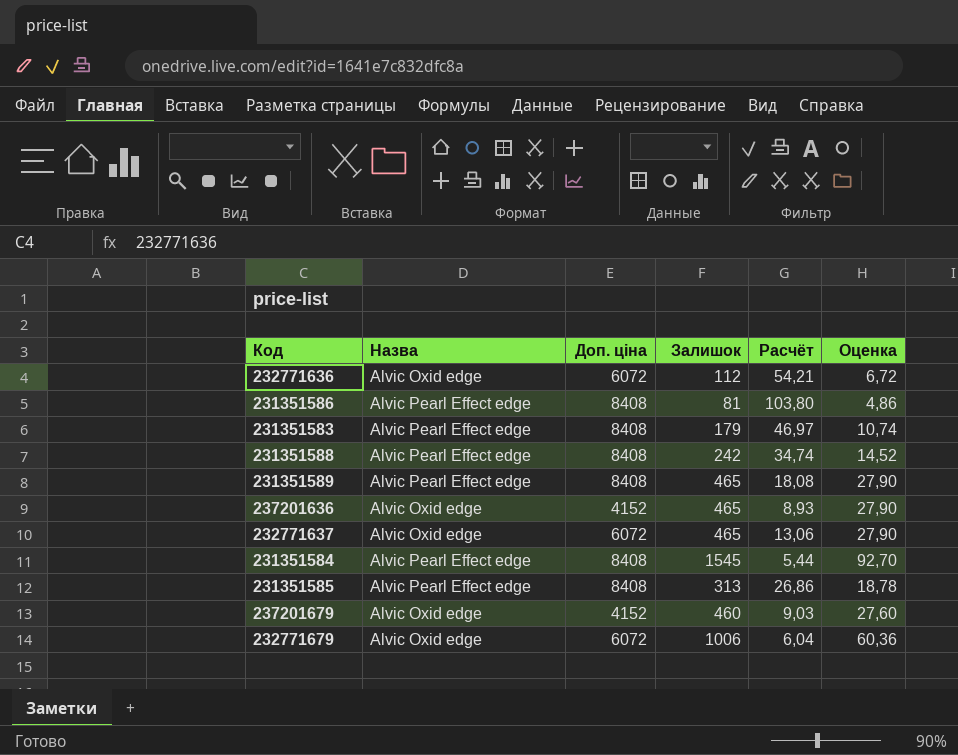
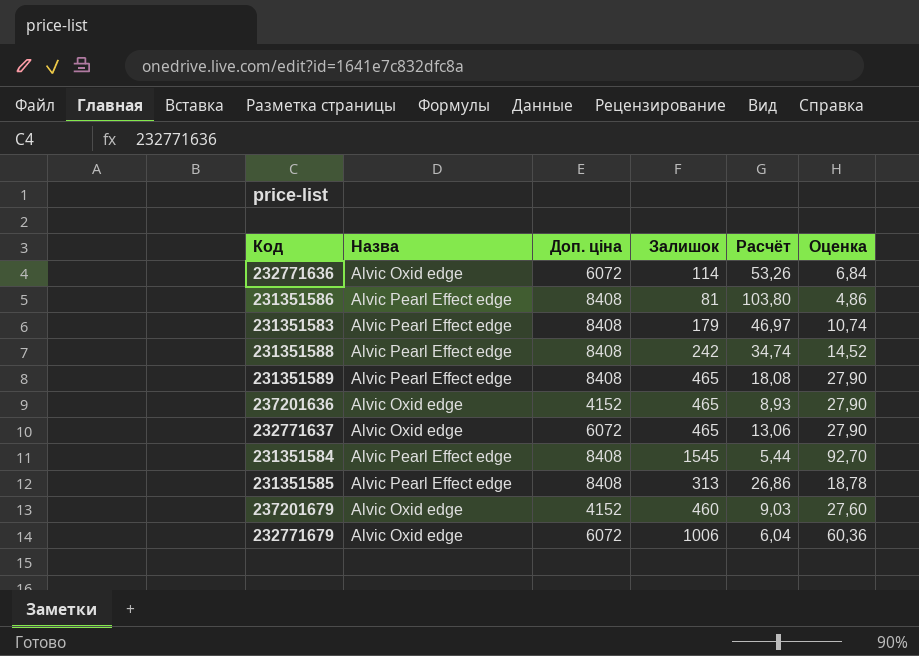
232771636 | Залишок: 112 -> 114
232771636 | Расчёт: 54,21 -> 53,26
232771636 | Оценка: 6,72 -> 6,84

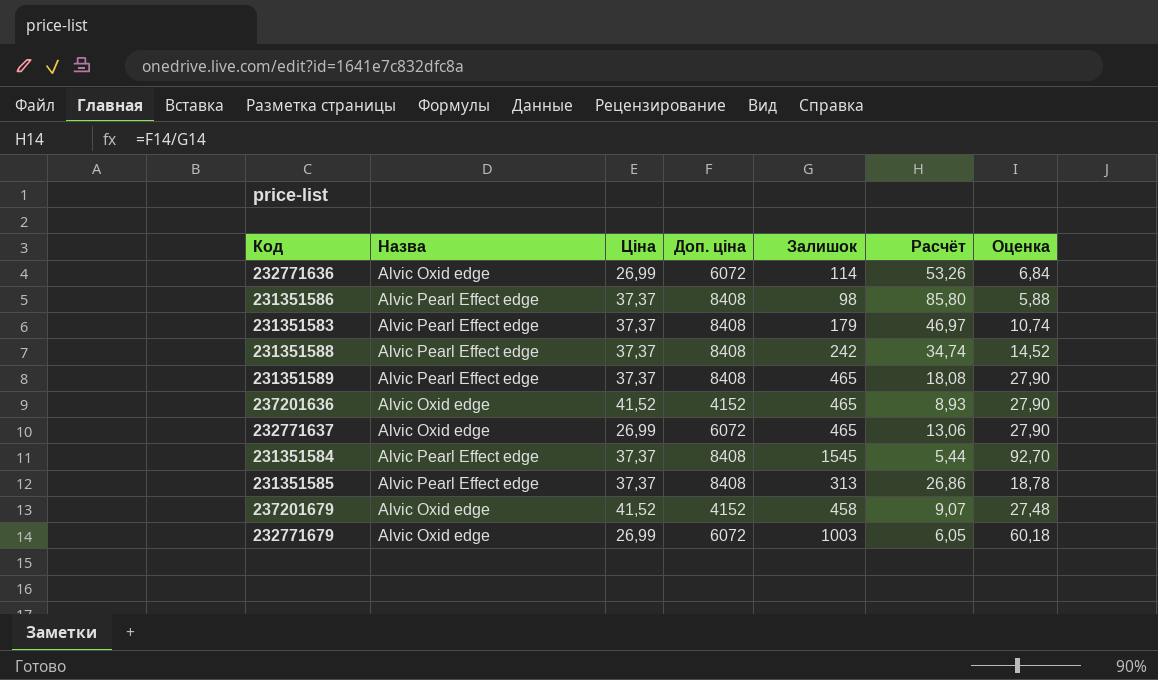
column Ціна | position: none -> 3
231351586 | Залишок: 81 -> 98
231351586 | Расчёт: 103,80 -> 85,80
231351586 | Оценка: 4,86 -> 5,88
237201679 | Залишок: 460 -> 458
237201679 | Расчёт: 9,03 -> 9,07
237201679 | Оценка: 27,60 -> 27,48
232771679 | Залишок: 1006 -> 1003
232771679 | Расчёт: 6,04 -> 6,05
232771679 | Оценка: 60,36 -> 60,18

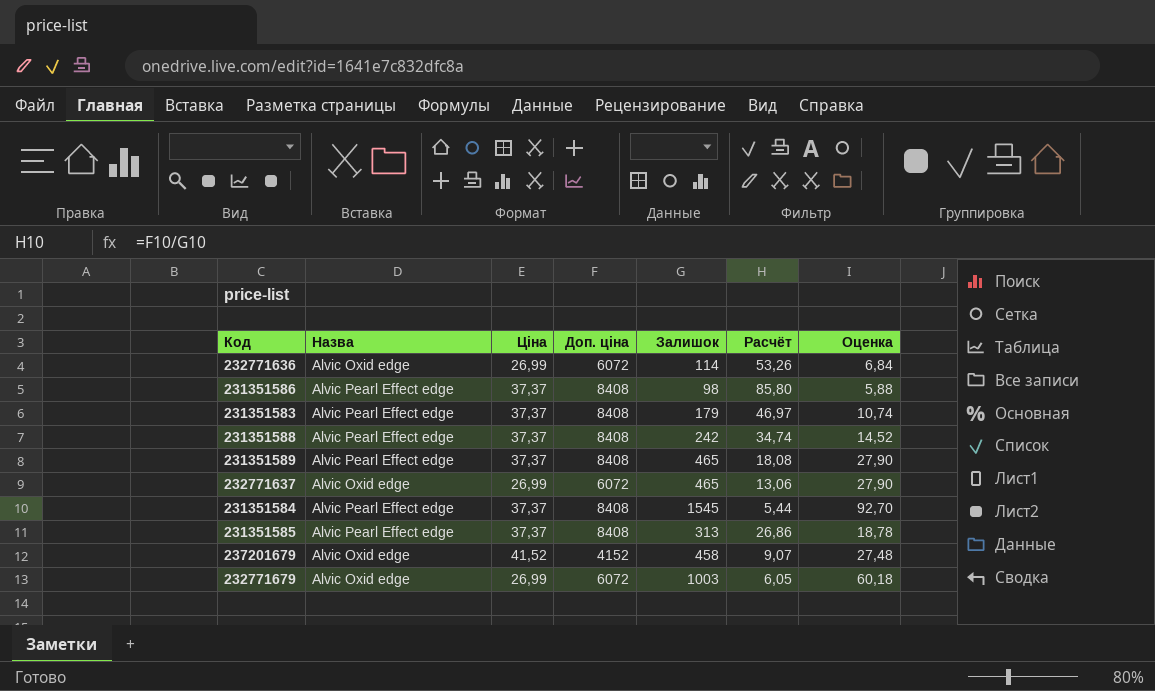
row 237201636: Alvic Oxid edge | 41,52 | 4152 | 465 | 8,93 | 27,90 -> none

